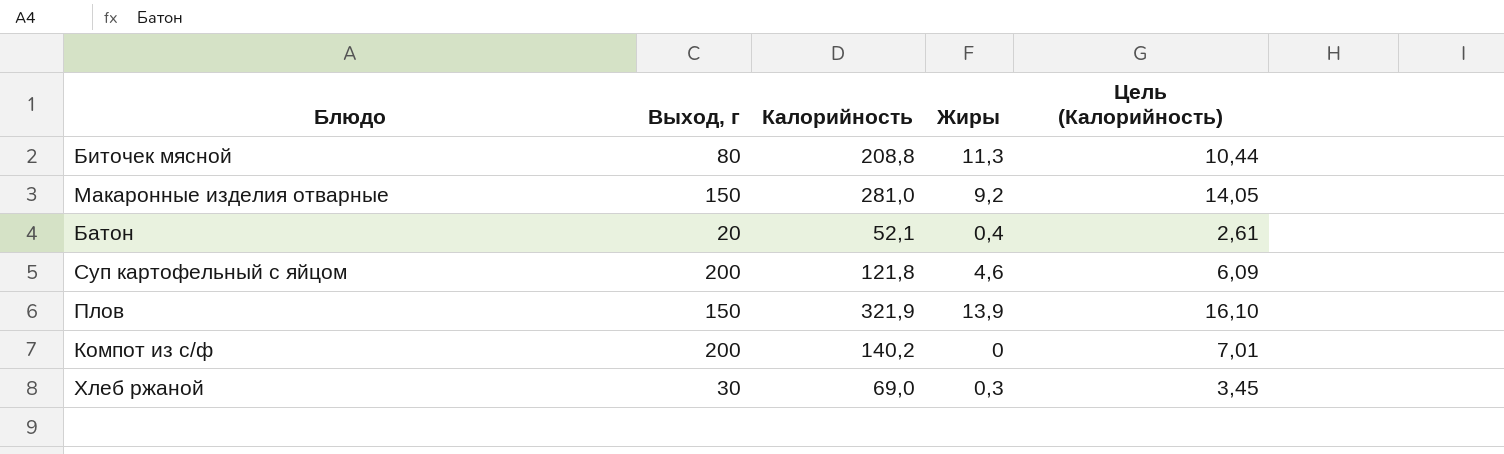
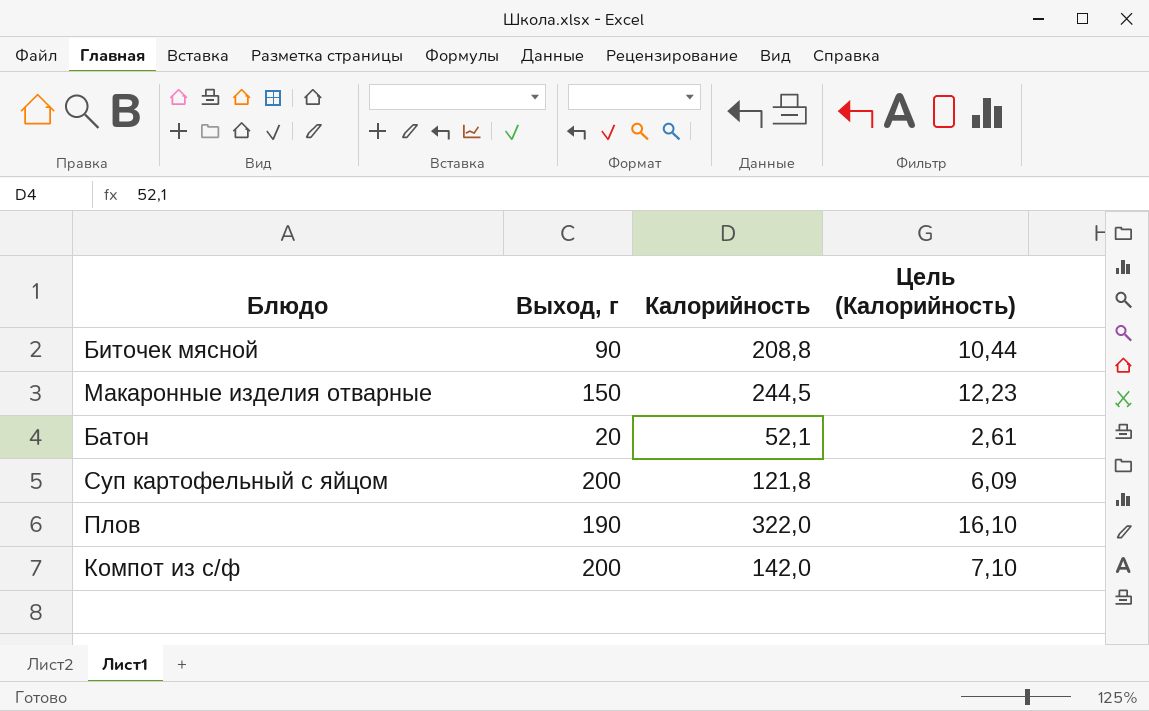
column Жиры | position: 4 -> none
row Хлеб ржаной: 30 | 69,0 | 0,3 | 3,45 -> none
Биточек мясной | Выход, г: 80 -> 90
Макаронные изделия отварные | Калорийность: 281,0 -> 244,5
Макаронные изделия отварные | Цель (Калорийность): 14,05 -> 12,23
Плов | Выход, г: 150 -> 190
Плов | Калорийность: 321,9 -> 322,0
Компот из с/ф | Калорийность: 140,2 -> 142,0
Компот из с/ф | Цель (Калорийность): 7,01 -> 7,10

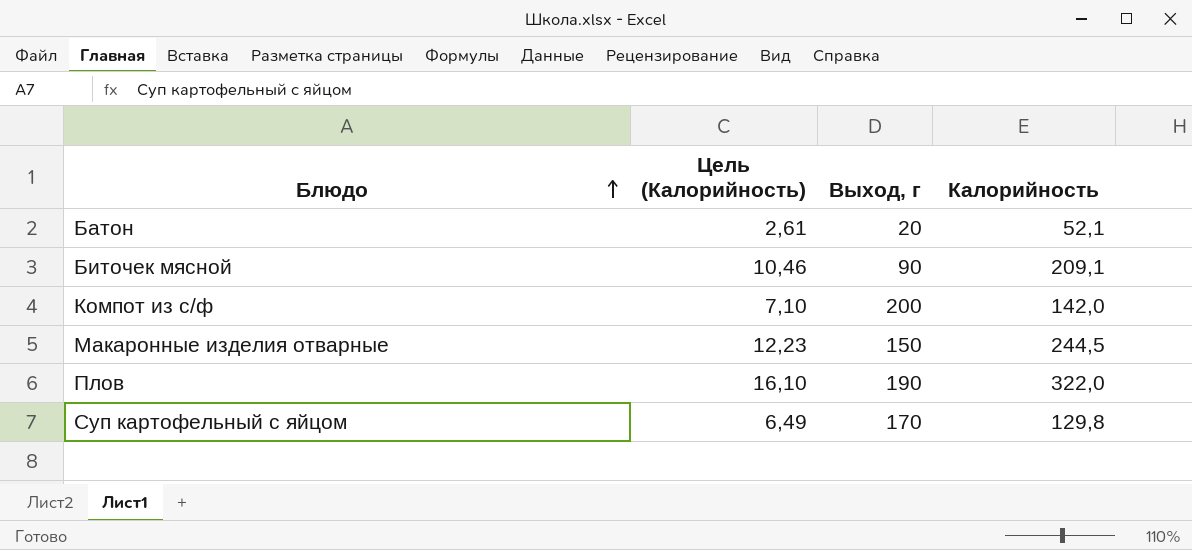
row order: none -> Блюдо ascending
column Цель (Калорийность) | position: 4 -> 2
Биточек мясной | Цель (Калорийность): 10,44 -> 10,46
Биточек мясной | Калорийность: 208,8 -> 209,1
Суп картофельный с яйцом | Цель (Калорийность): 6,09 -> 6,49
Суп картофельный с яйцом | Выход, г: 200 -> 170
Суп картофельный с яйцом | Калорийность: 121,8 -> 129,8

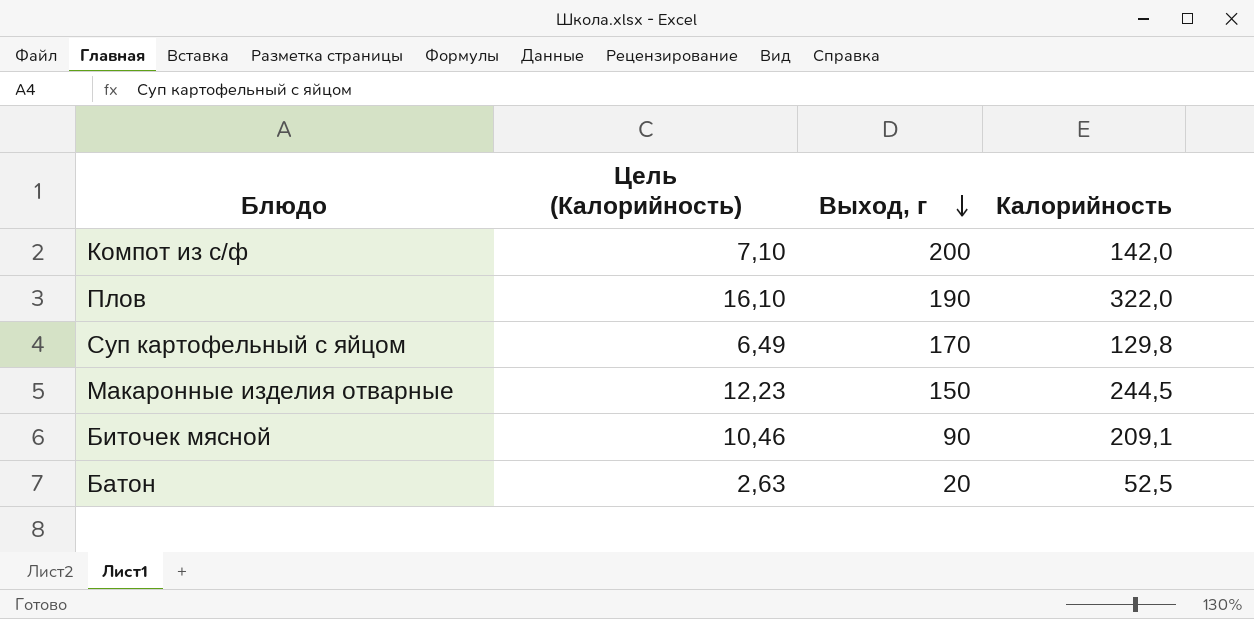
row order: Блюдо ascending -> Выход, г descending
Батон | Цель (Калорийность): 2,61 -> 2,63
Батон | Калорийность: 52,1 -> 52,5

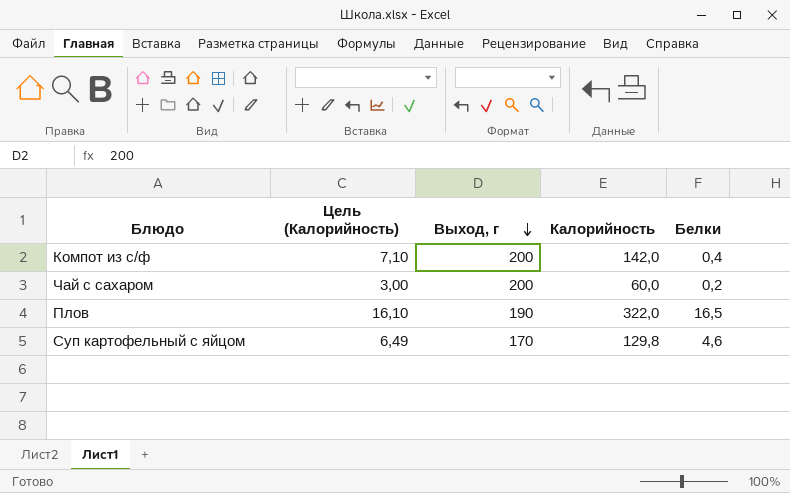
column Белки | position: none -> 5
row Макаронные изделия отварные: 12,23 | 150 | 244,5 -> none
row Биточек мясной: 10,46 | 90 | 209,1 -> none
row Батон: 2,63 | 20 | 52,5 -> none
row Чай с сахаром: none -> 3,00 | 200 | 60,0 | 0,2

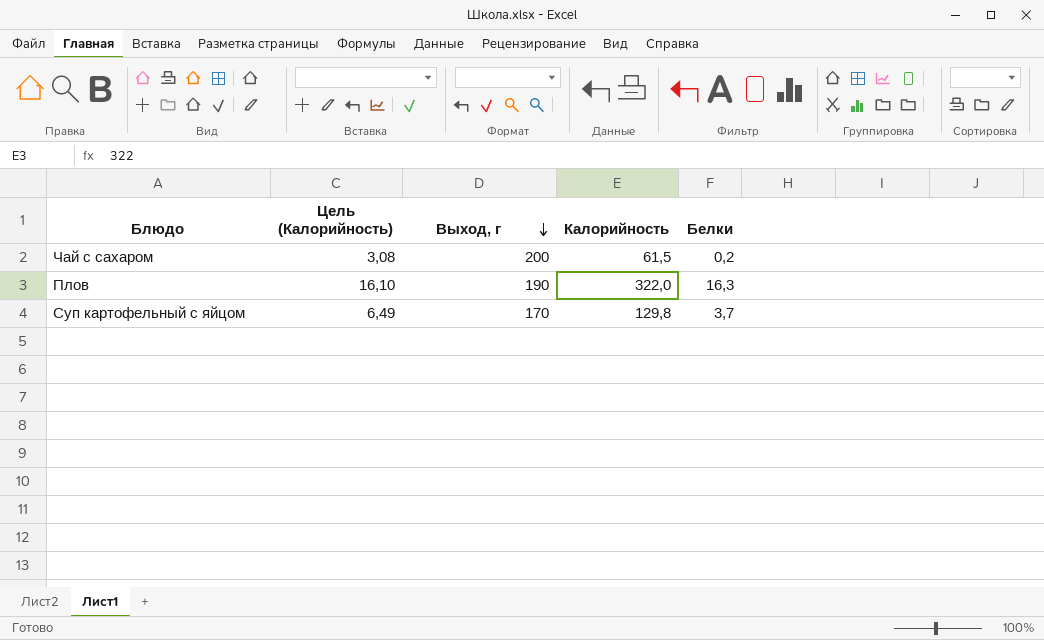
row Компот из с/ф: 7,10 | 200 | 142,0 | 0,4 -> none
Чай с сахаром | Цель (Калорийность): 3,00 -> 3,08
Чай с сахаром | Калорийность: 60,0 -> 61,5
Плов | Белки: 16,5 -> 16,3
Суп картофельный с яйцом | Белки: 4,6 -> 3,7

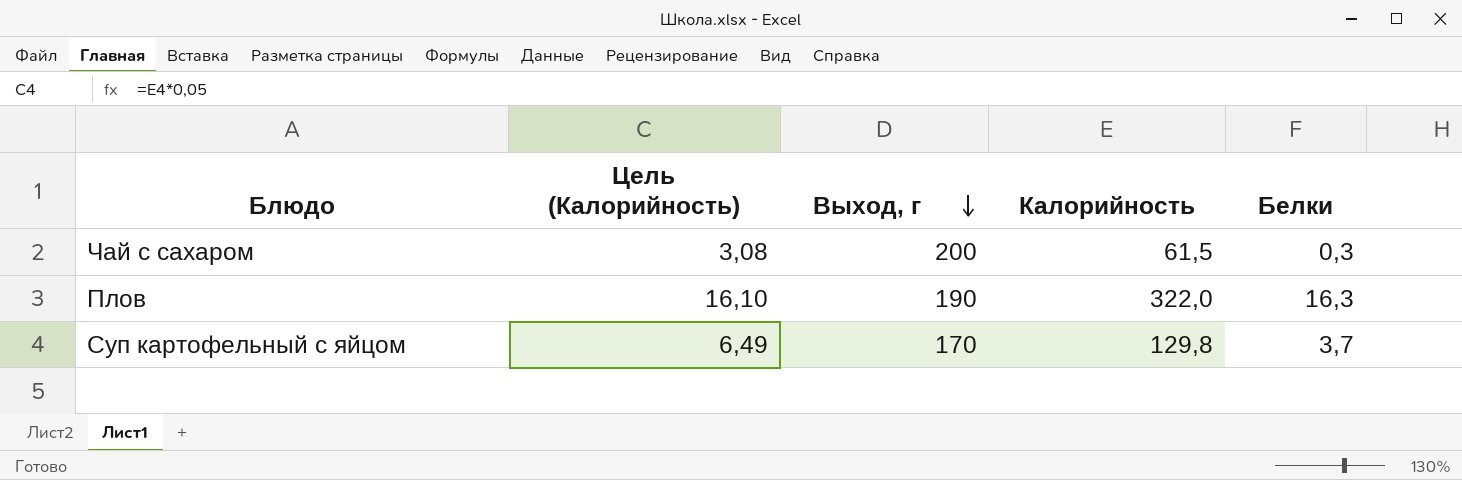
Чай с сахаром | Белки: 0,2 -> 0,3

